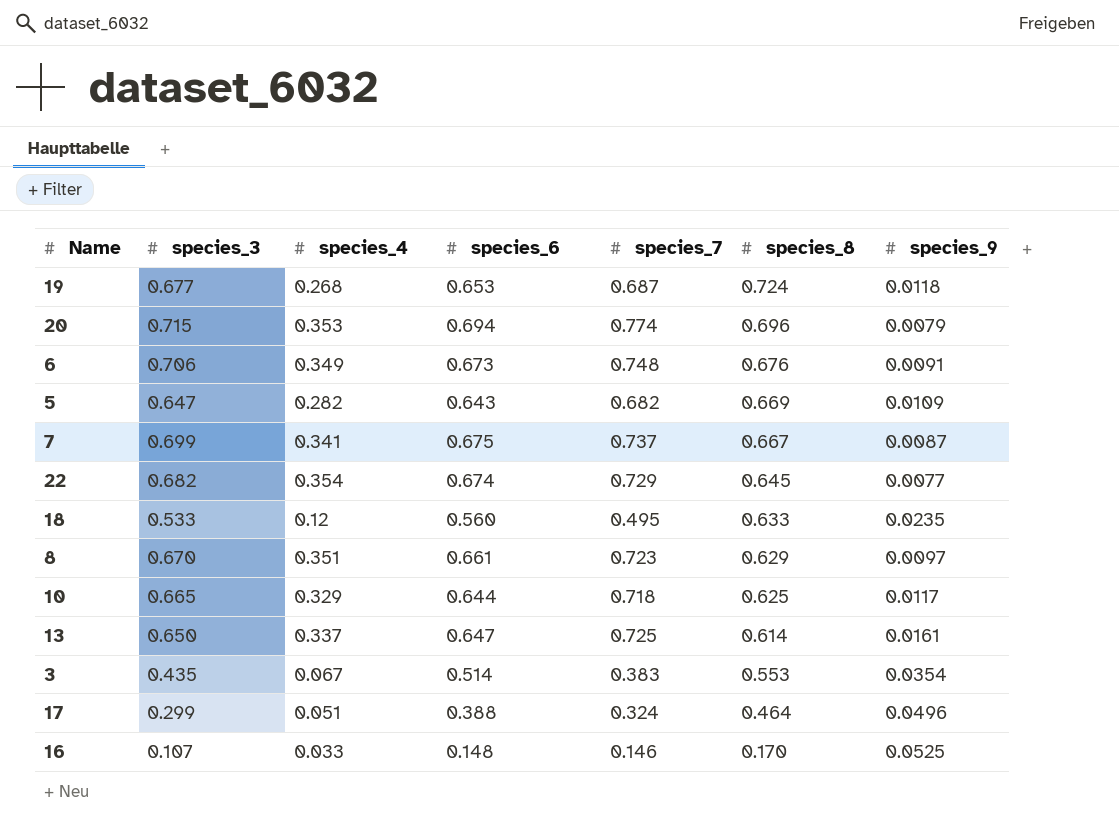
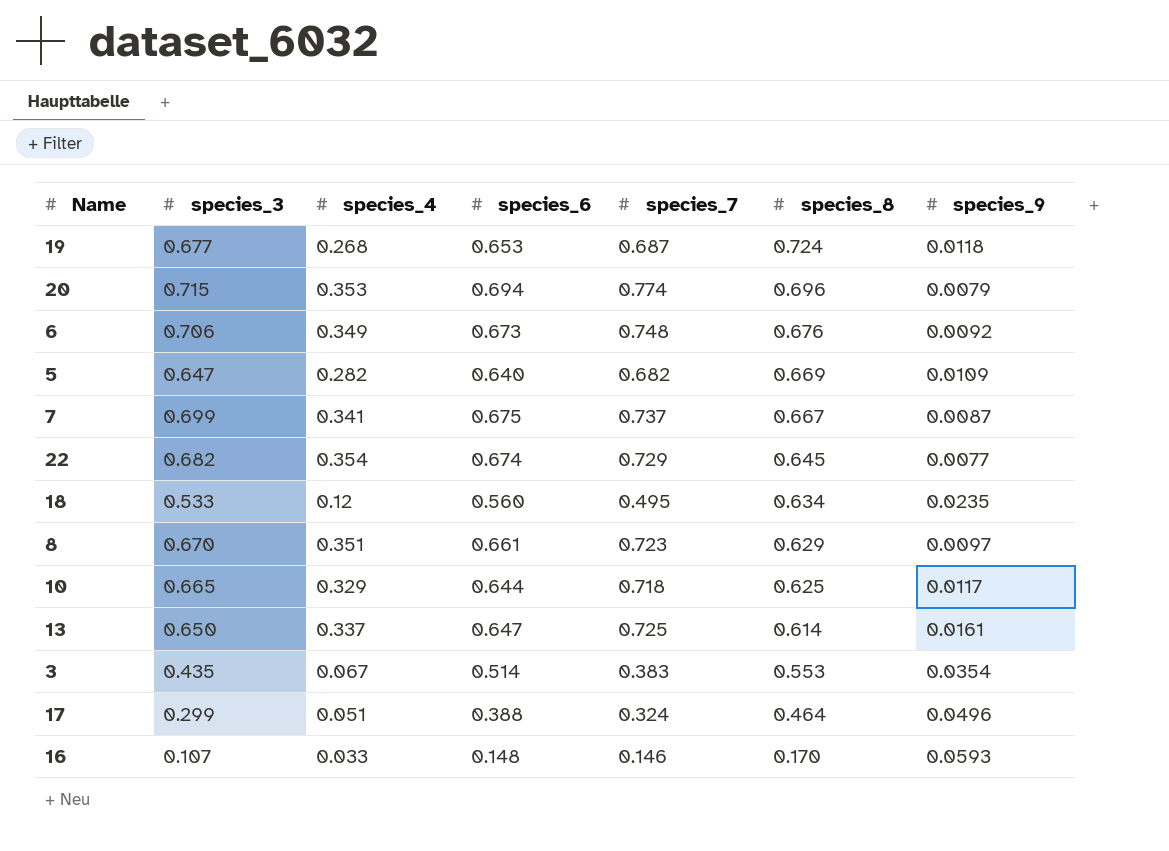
6 | species_9: 0.0091 -> 0.0092
5 | species_6: 0.643 -> 0.640
18 | species_8: 0.633 -> 0.634
16 | species_9: 0.0525 -> 0.0593

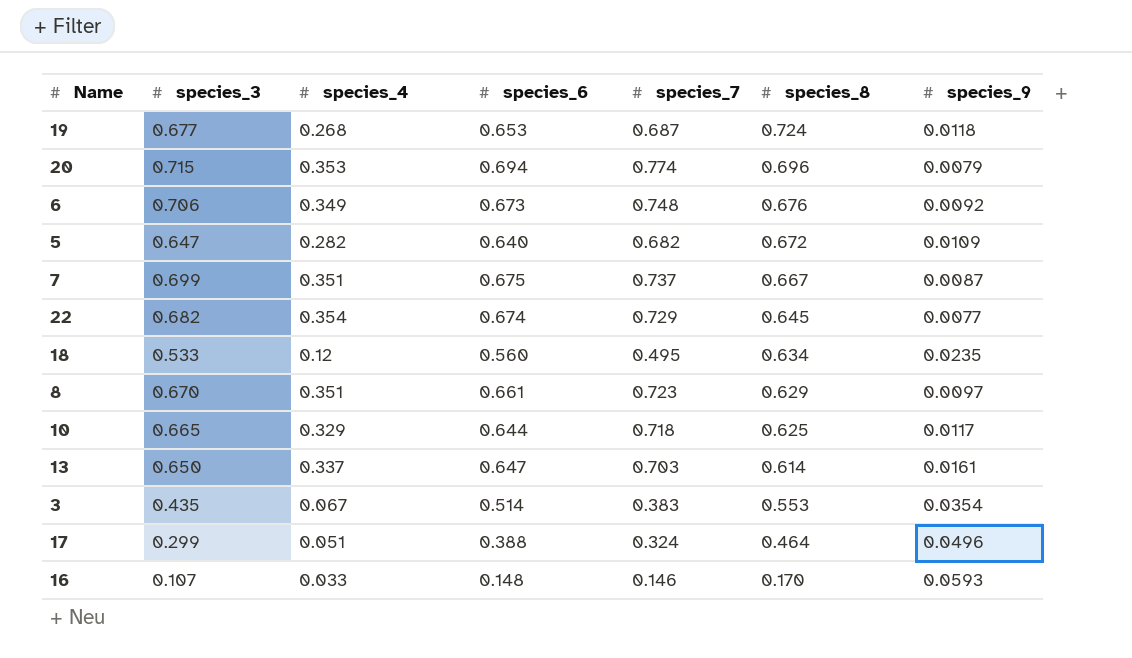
5 | species_8: 0.669 -> 0.672
7 | species_4: 0.341 -> 0.351
13 | species_7: 0.725 -> 0.703

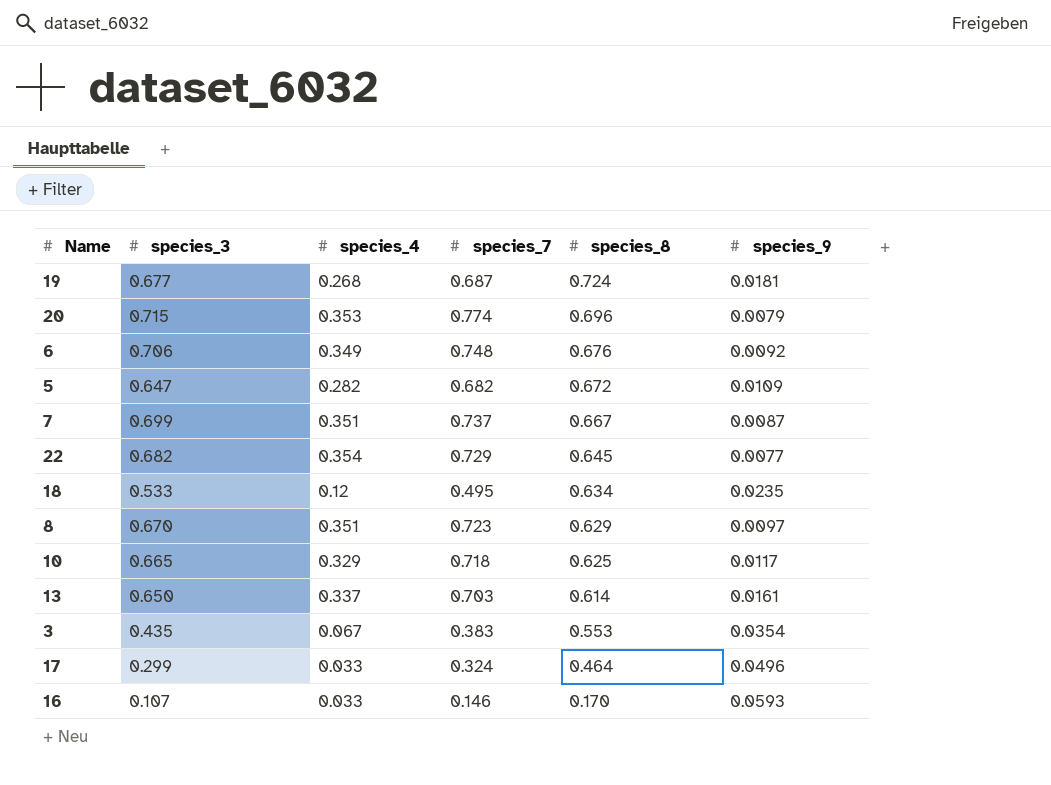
column species_6 | position: 4 -> none
19 | species_9: 0.0118 -> 0.0181
17 | species_4: 0.051 -> 0.033

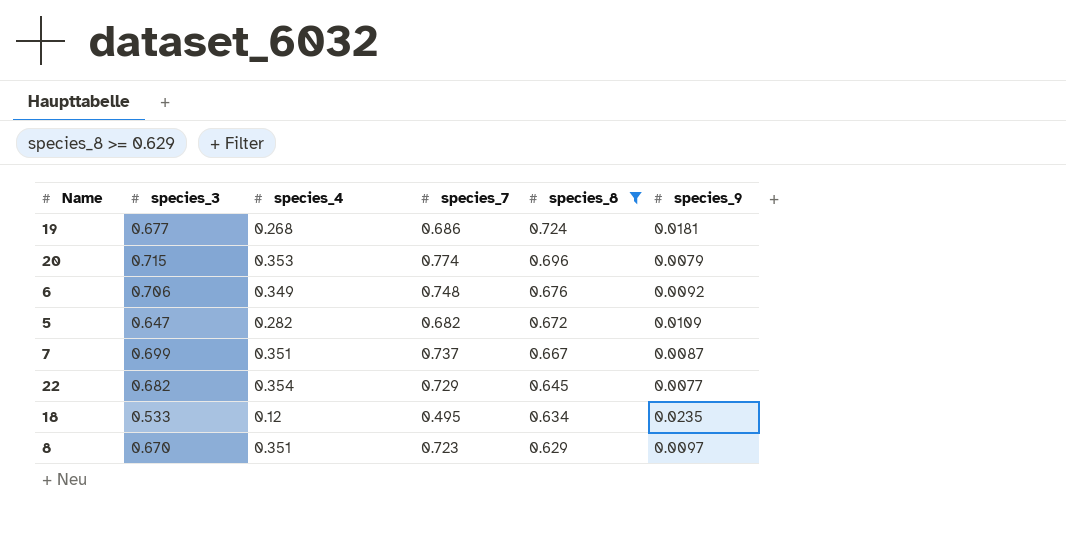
filter: none -> species_8 >= 0.629
19 | species_7: 0.687 -> 0.686

